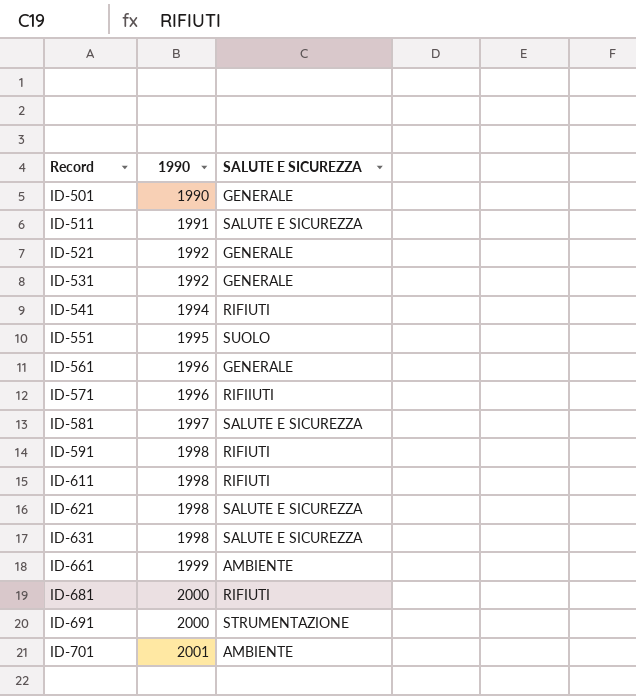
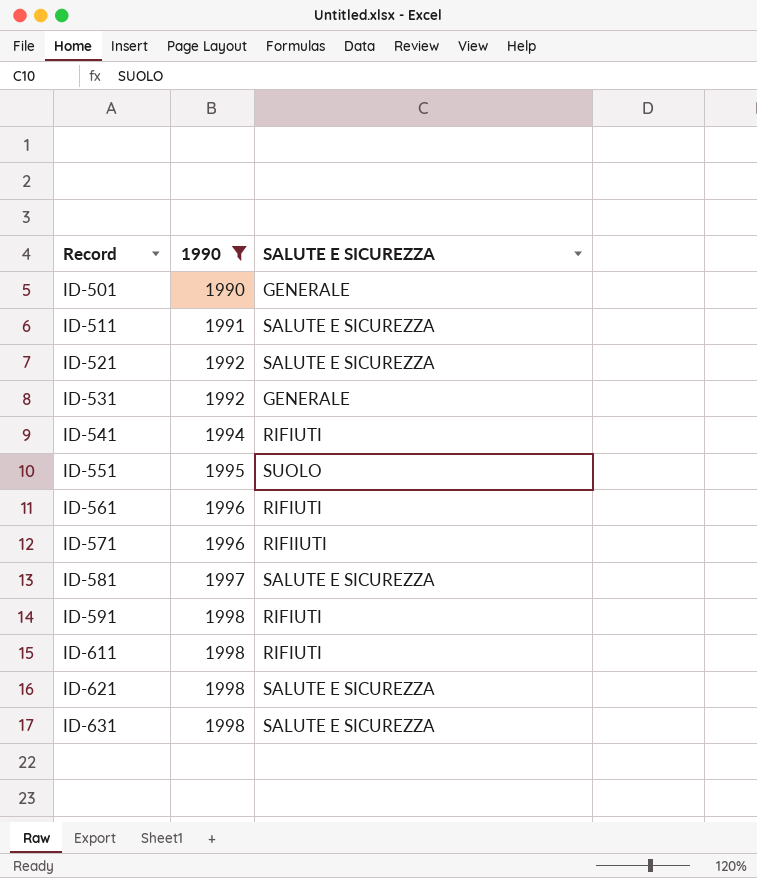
filter: none -> 1990 <= 1998
ID-521 | SALUTE E SICUREZZA: GENERALE -> SALUTE E SICUREZZA
ID-561 | SALUTE E SICUREZZA: GENERALE -> RIFIUTI

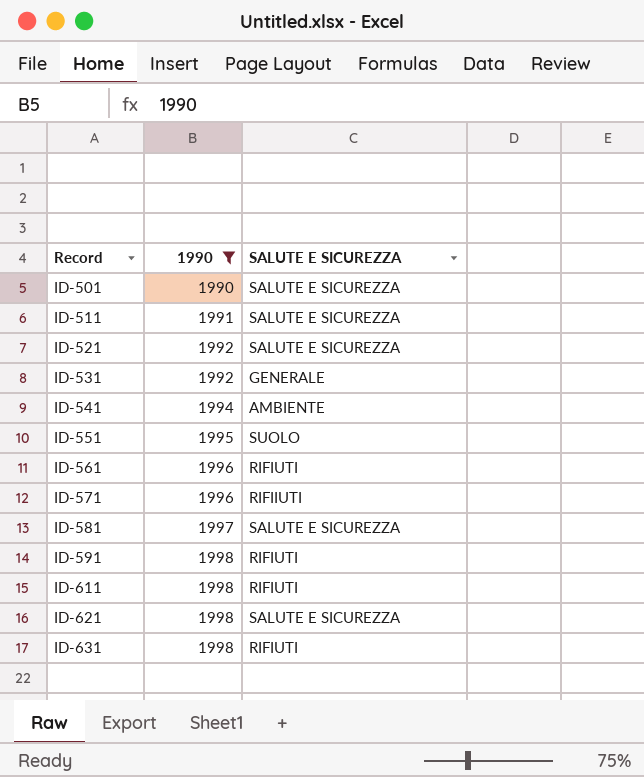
ID-501 | SALUTE E SICUREZZA: GENERALE -> SALUTE E SICUREZZA
ID-541 | SALUTE E SICUREZZA: RIFIUTI -> AMBIENTE
ID-631 | SALUTE E SICUREZZA: SALUTE E SICUREZZA -> RIFIUTI

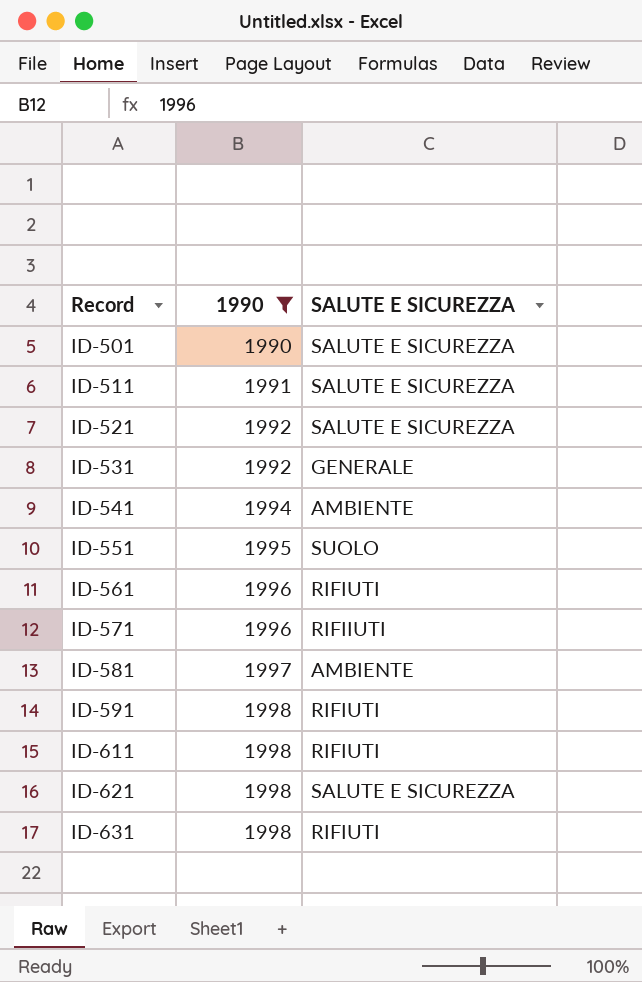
ID-581 | SALUTE E SICUREZZA: SALUTE E SICUREZZA -> AMBIENTE

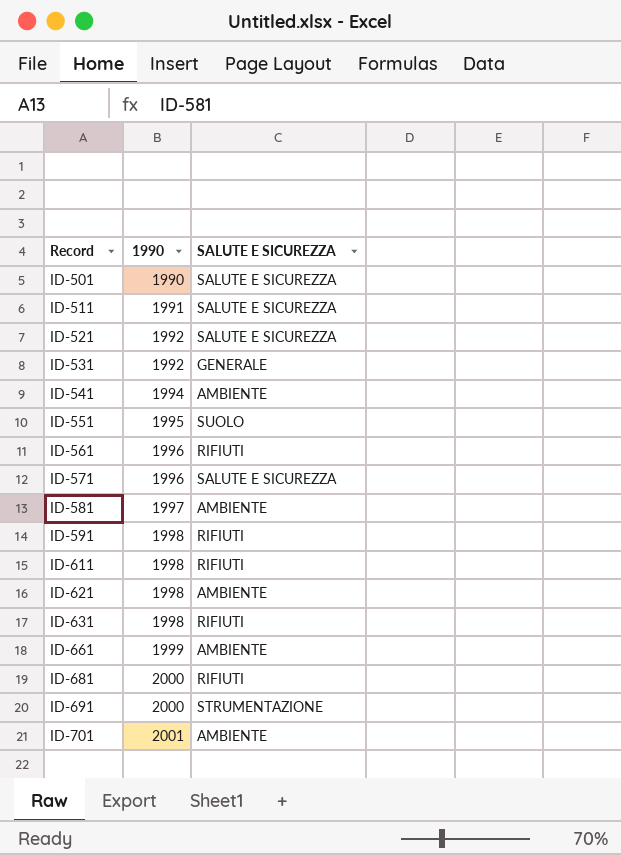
filter: 1990 <= 1998 -> none
ID-571 | SALUTE E SICUREZZA: RIFIIUTI -> SALUTE E SICUREZZA
ID-621 | SALUTE E SICUREZZA: SALUTE E SICUREZZA -> AMBIENTE

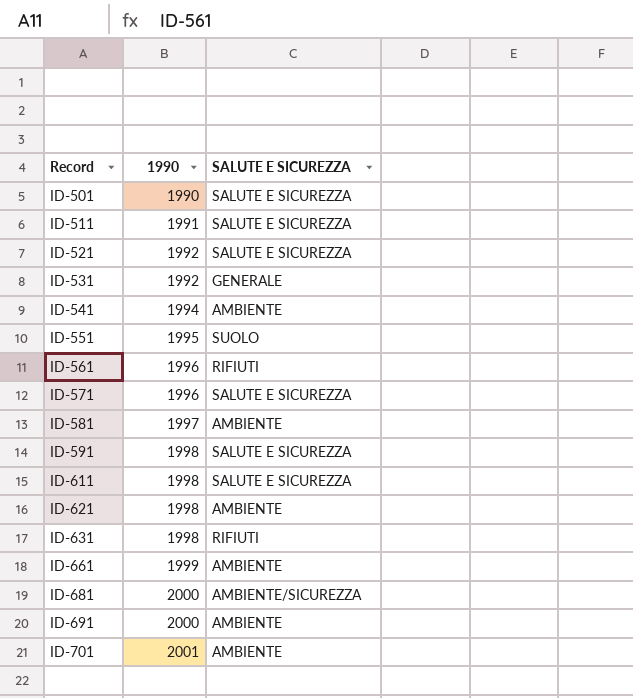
ID-591 | SALUTE E SICUREZZA: RIFIUTI -> SALUTE E SICUREZZA
ID-611 | SALUTE E SICUREZZA: RIFIUTI -> SALUTE E SICUREZZA
ID-681 | SALUTE E SICUREZZA: RIFIUTI -> AMBIENTE/SICUREZZA
ID-691 | SALUTE E SICUREZZA: STRUMENTAZIONE -> AMBIENTE

